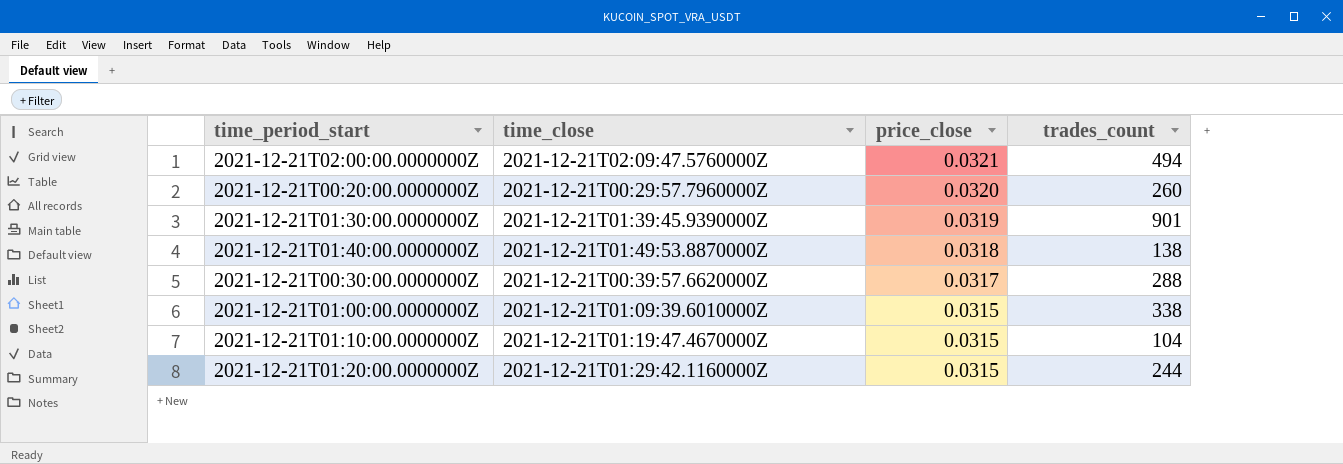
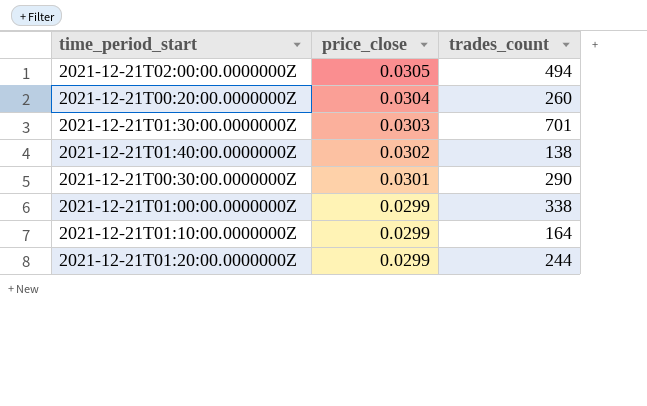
column time_close | position: 2 -> none
2021-12-21T02:00:00.0000000Z | price_close: 0.0321 -> 0.0305
2021-12-21T00:20:00.0000000Z | price_close: 0.0320 -> 0.0304
2021-12-21T01:30:00.0000000Z | price_close: 0.0319 -> 0.0303
2021-12-21T01:30:00.0000000Z | trades_count: 901 -> 701
2021-12-21T01:40:00.0000000Z | price_close: 0.0318 -> 0.0302
2021-12-21T00:30:00.0000000Z | price_close: 0.0317 -> 0.0301
2021-12-21T00:30:00.0000000Z | trades_count: 288 -> 290
2021-12-21T01:00:00.0000000Z | price_close: 0.0315 -> 0.0299
2021-12-21T01:10:00.0000000Z | price_close: 0.0315 -> 0.0299
2021-12-21T01:10:00.0000000Z | trades_count: 104 -> 164
2021-12-21T01:20:00.0000000Z | price_close: 0.0315 -> 0.0299

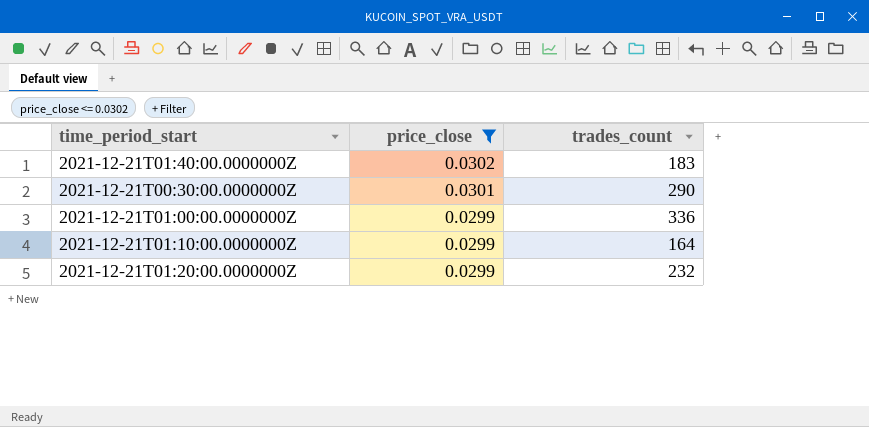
filter: none -> price_close <= 0.0302
2021-12-21T01:40:00.0000000Z | trades_count: 138 -> 183
2021-12-21T01:00:00.0000000Z | trades_count: 338 -> 336
2021-12-21T01:20:00.0000000Z | trades_count: 244 -> 232

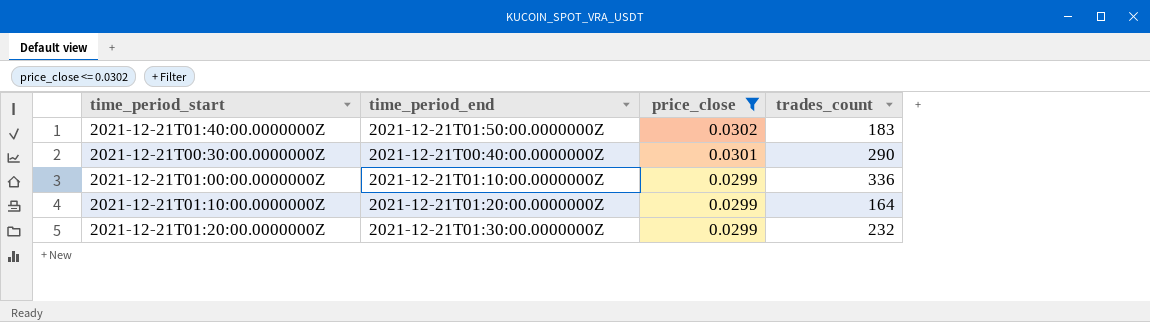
column time_period_end | position: none -> 2

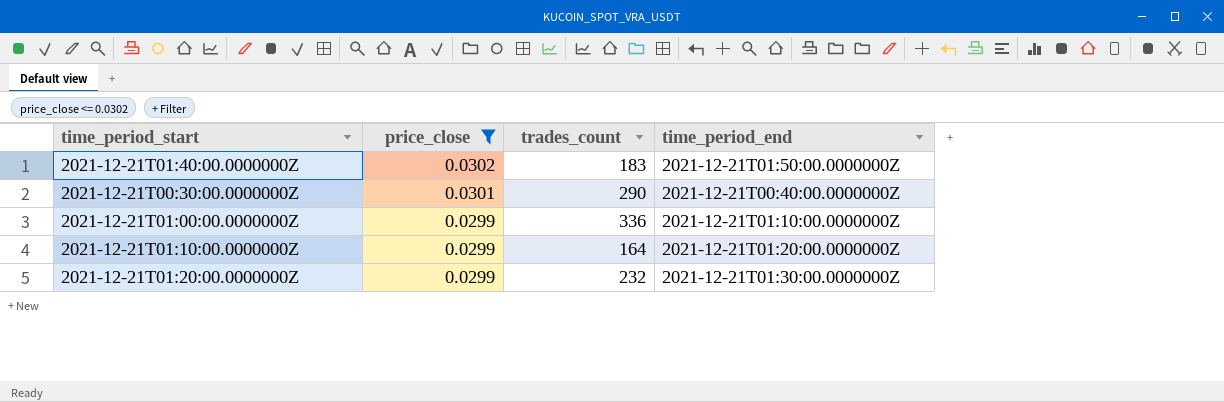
column time_period_end | position: 2 -> 4

